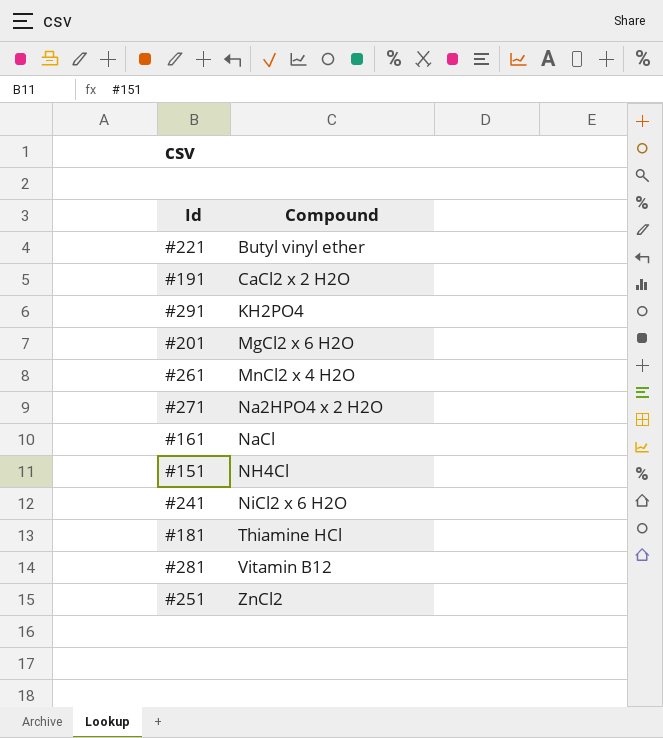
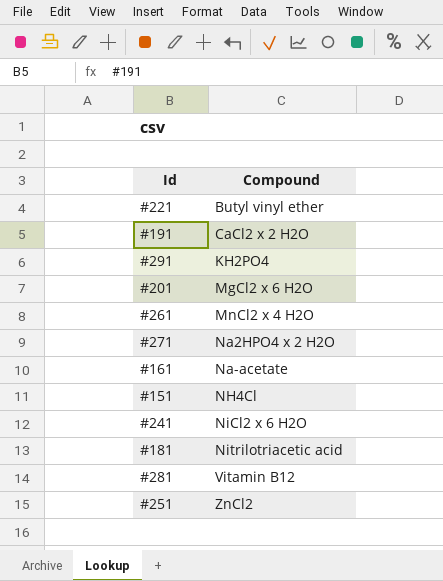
#161 | Compound: NaCl -> Na-acetate
#181 | Compound: Thiamine HCl -> Nitrilotriacetic acid

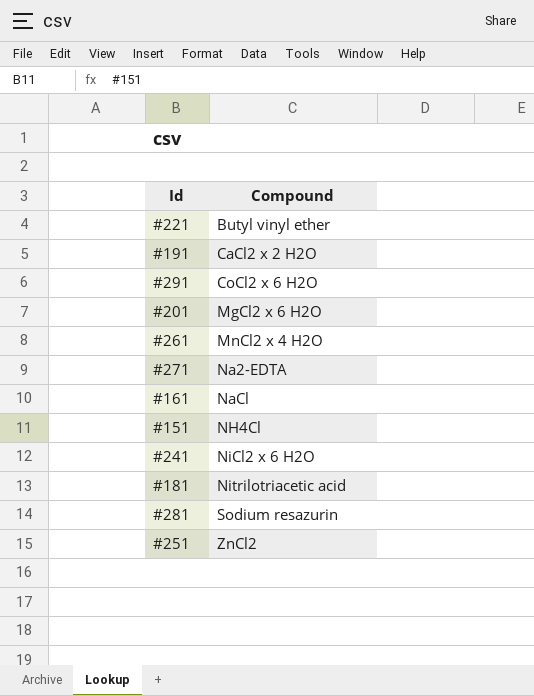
#291 | Compound: KH2PO4 -> CoCl2 x 6 H2O
#271 | Compound: Na2HPO4 x 2 H2O -> Na2-EDTA
#161 | Compound: Na-acetate -> NaCl
#281 | Compound: Vitamin B12 -> Sodium resazurin

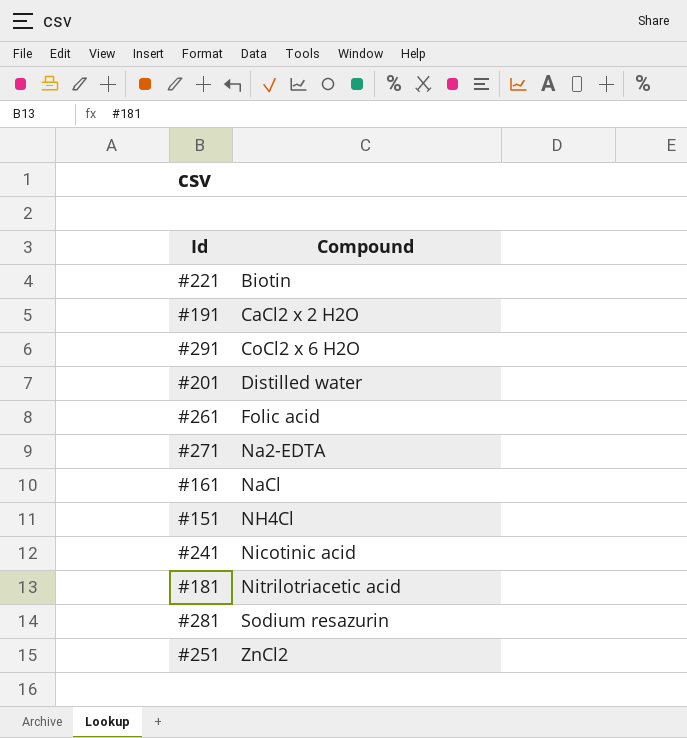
#221 | Compound: Butyl vinyl ether -> Biotin
#201 | Compound: MgCl2 x 6 H2O -> Distilled water
#261 | Compound: MnCl2 x 4 H2O -> Folic acid
#241 | Compound: NiCl2 x 6 H2O -> Nicotinic acid

